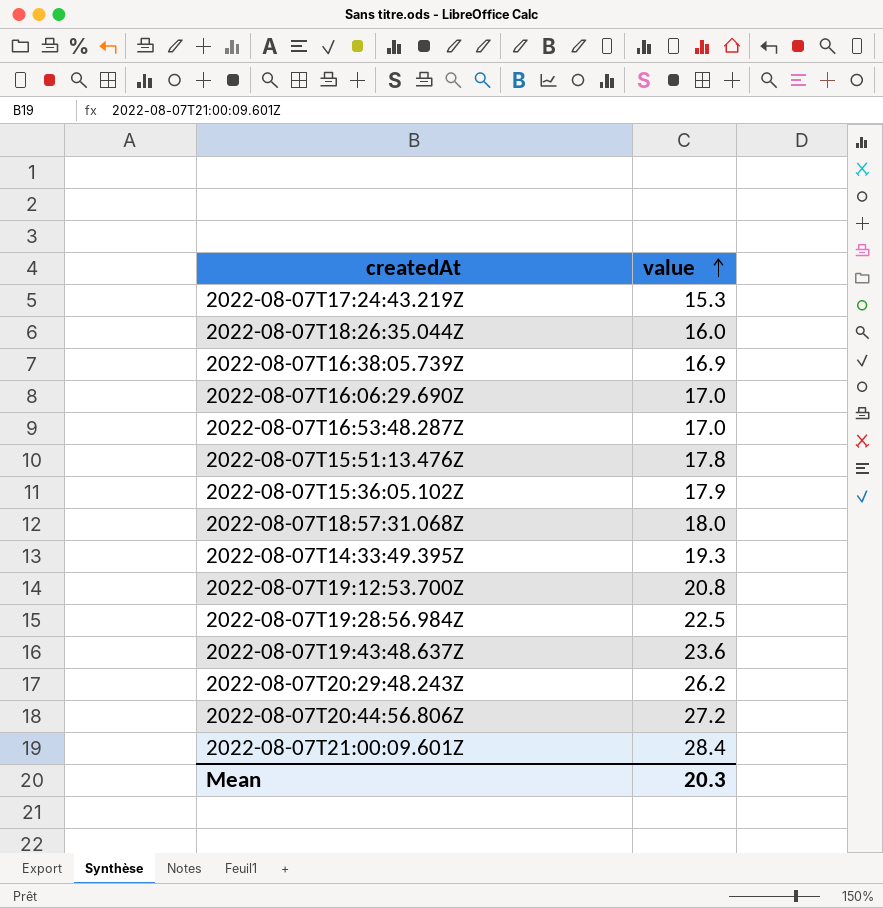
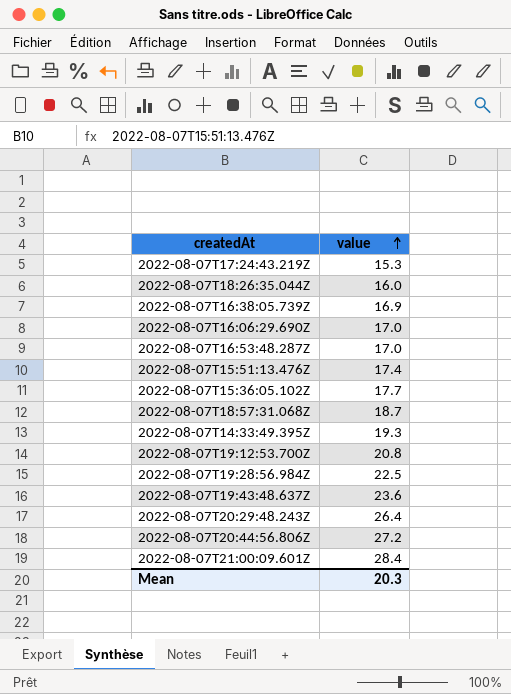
2022-08-07T15:51:13.476Z | value: 17.8 -> 17.4
2022-08-07T15:36:05.102Z | value: 17.9 -> 17.7
2022-08-07T18:57:31.068Z | value: 18.0 -> 18.7
2022-08-07T20:29:48.243Z | value: 26.2 -> 26.4

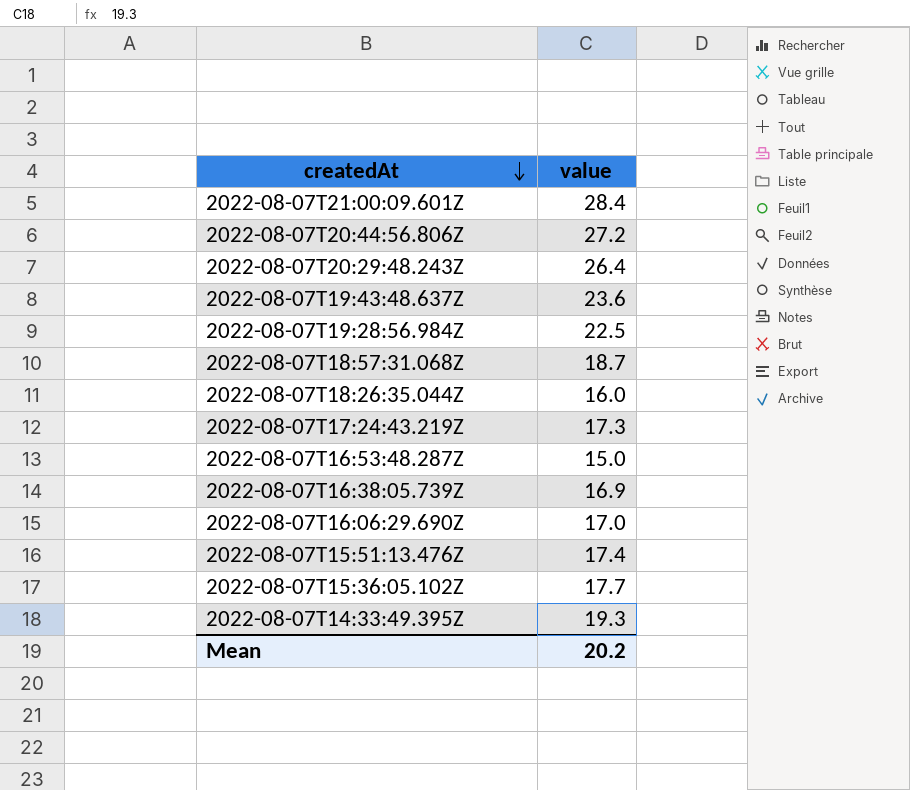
row order: value ascending -> createdAt descending
row 2022-08-07T19:12:53.700Z: 20.8 -> none
2022-08-07T17:24:43.219Z | value: 15.3 -> 17.3
2022-08-07T16:53:48.287Z | value: 17.0 -> 15.0
Mean | value: 20.3 -> 20.2

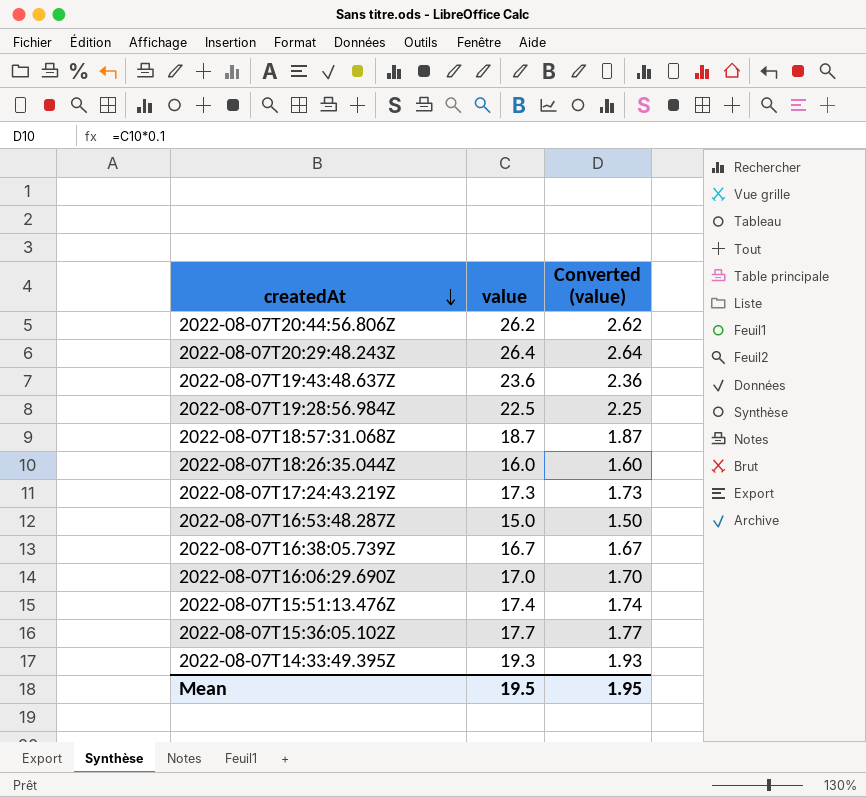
column Converted (value) | formula: none -> [value] * 0.1
row 2022-08-07T21:00:09.601Z: 28.4 -> none
2022-08-07T20:44:56.806Z | value: 27.2 -> 26.2
2022-08-07T16:38:05.739Z | value: 16.9 -> 16.7
Mean | value: 20.2 -> 19.5

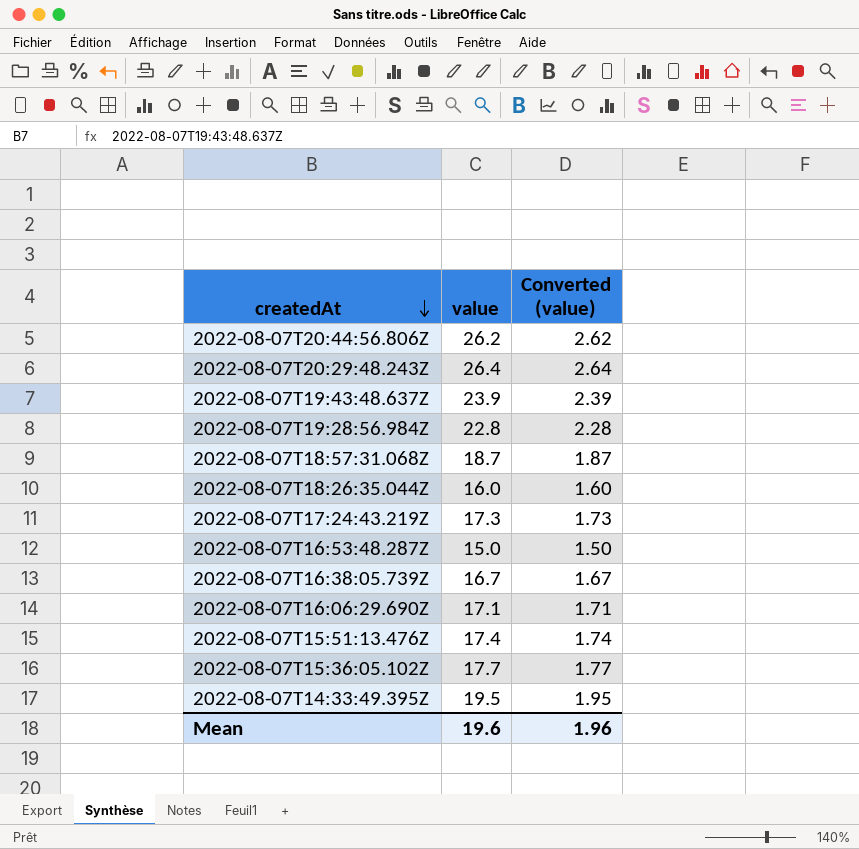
2022-08-07T19:43:48.637Z | value: 23.6 -> 23.9
2022-08-07T19:43:48.637Z | Converted (value): 2.36 -> 2.39
2022-08-07T19:28:56.984Z | value: 22.5 -> 22.8
2022-08-07T19:28:56.984Z | Converted (value): 2.25 -> 2.28
2022-08-07T16:06:29.690Z | value: 17.0 -> 17.1
2022-08-07T16:06:29.690Z | Converted (value): 1.70 -> 1.71
2022-08-07T14:33:49.395Z | value: 19.3 -> 19.5
2022-08-07T14:33:49.395Z | Converted (value): 1.93 -> 1.95
Mean | value: 19.5 -> 19.6
Mean | Converted (value): 1.95 -> 1.96

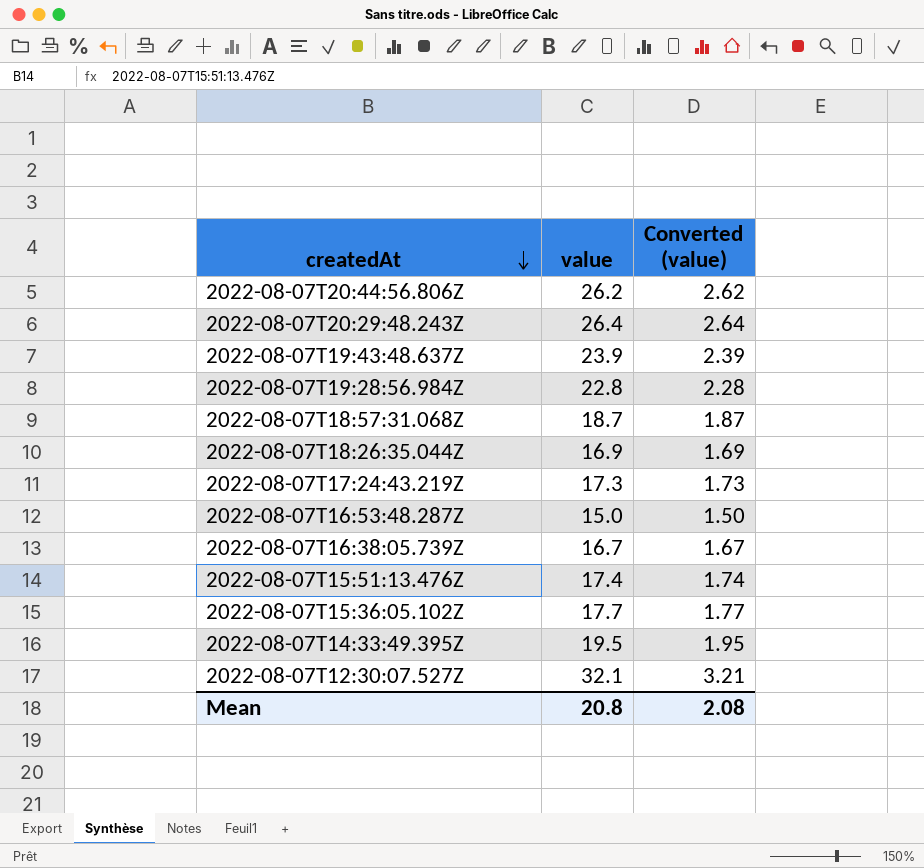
row 2022-08-07T16:06:29.690Z: 17.1 | 1.71 -> none
2022-08-07T18:26:35.044Z | value: 16.0 -> 16.9
2022-08-07T18:26:35.044Z | Converted (value): 1.60 -> 1.69
row 2022-08-07T12:30:07.527Z: none -> 32.1 | 3.21
Mean | value: 19.6 -> 20.8
Mean | Converted (value): 1.96 -> 2.08

